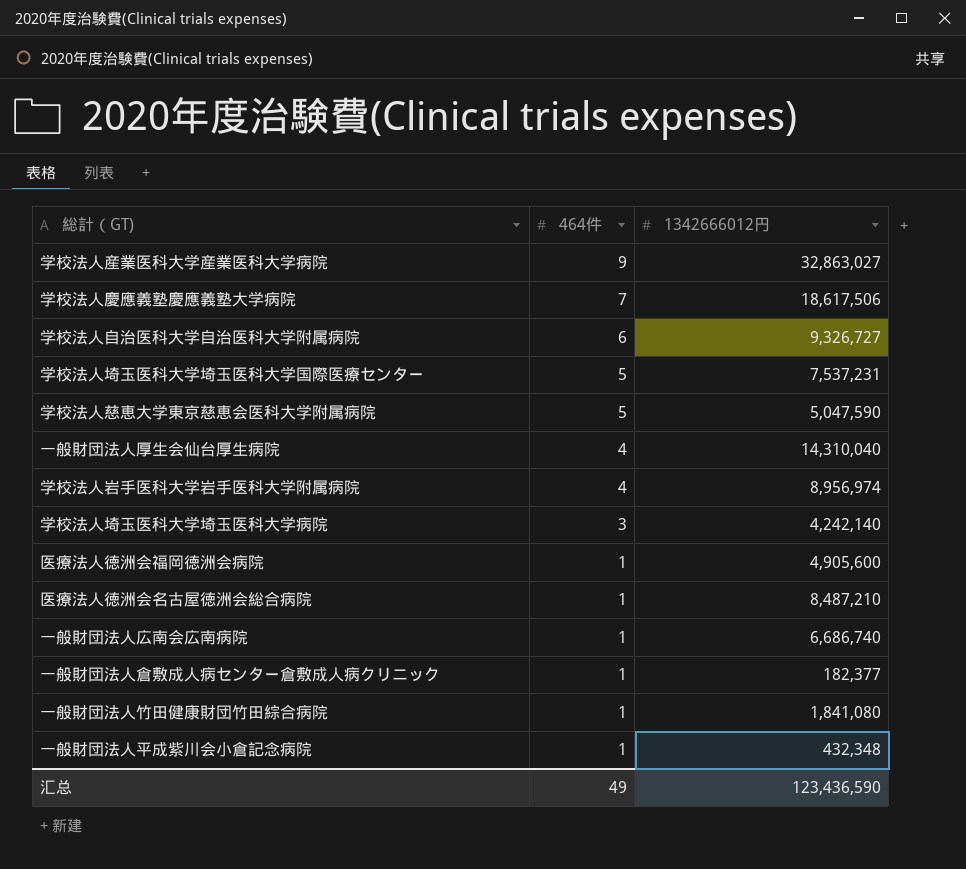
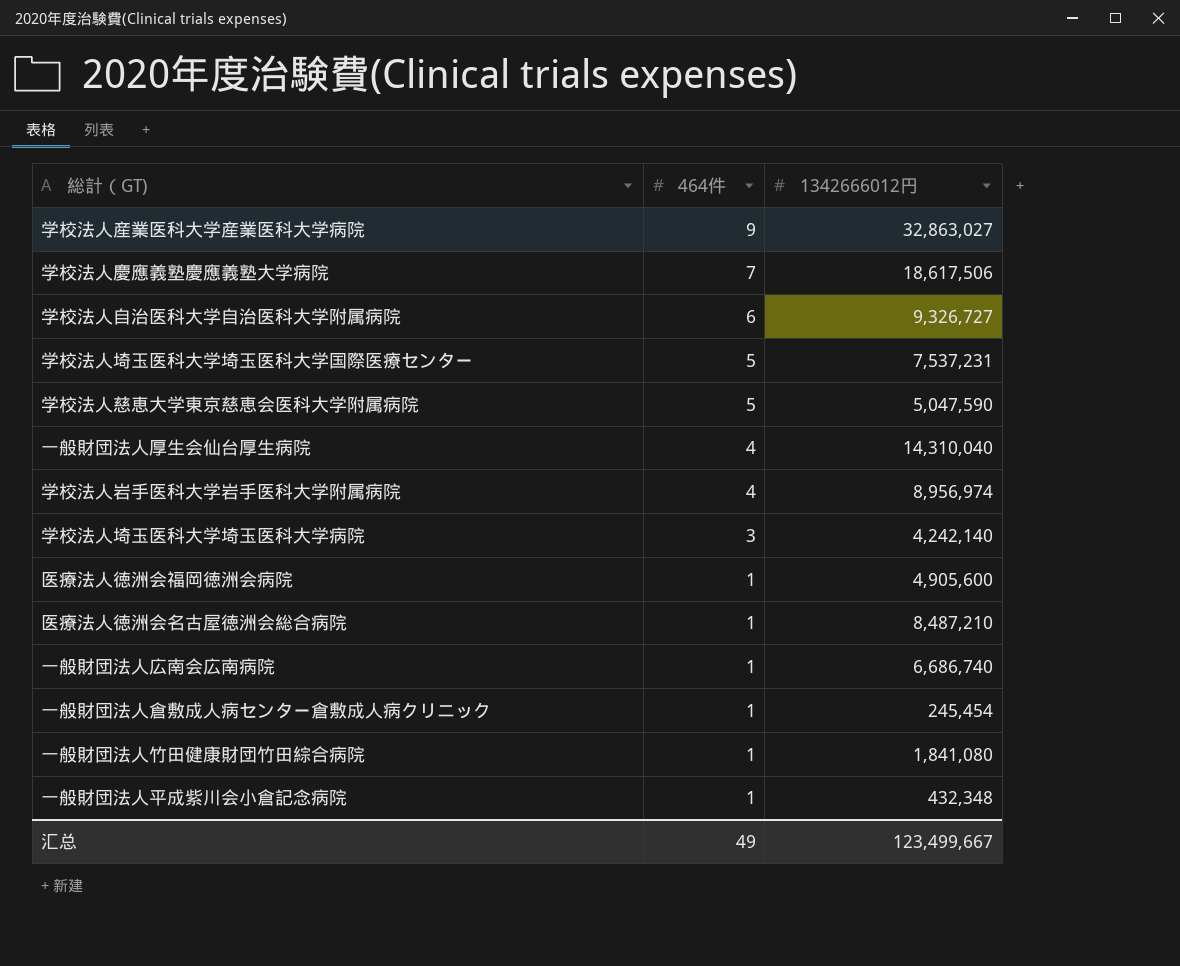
一般財団法人倉敷成人病センター倉敷成人病クリニック | 1342666012円: 182,377 -> 245,454
汇总 | 1342666012円: 123,436,590 -> 123,499,667

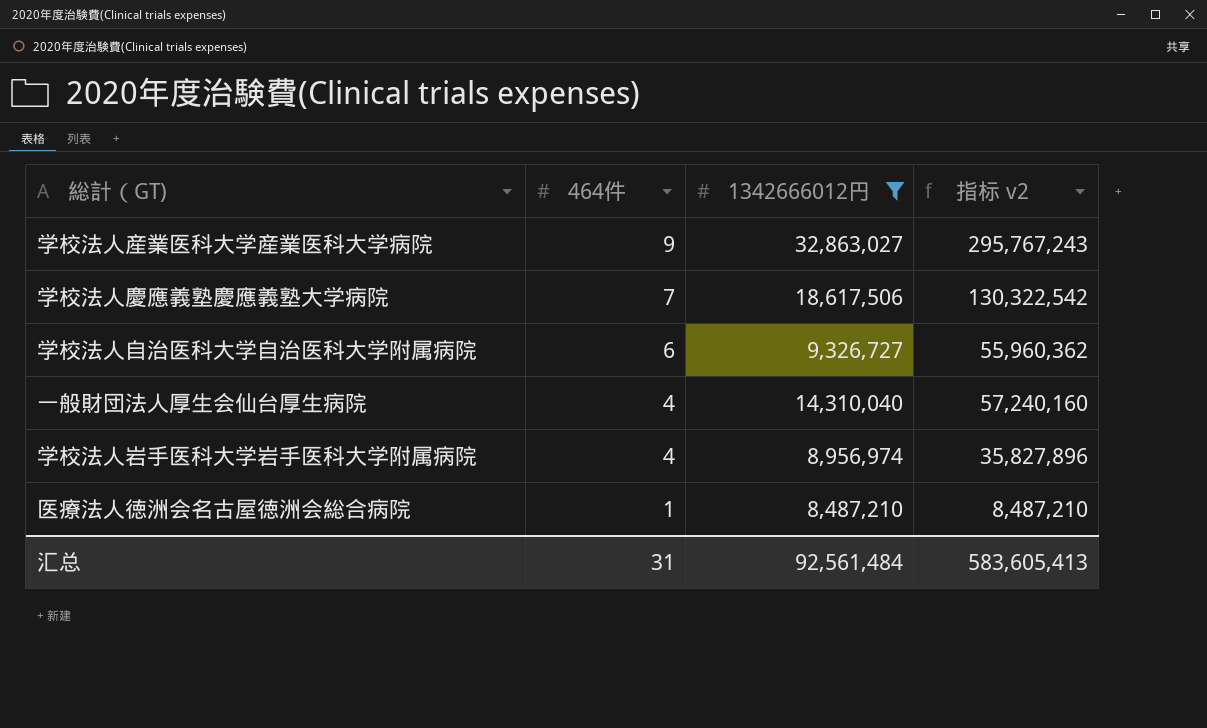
filter: none -> 1342666012円 >= 8,487,210
column 指标 v2 | formula: none -> [464件] * [1342666012円]
汇总 | 464件: 49 -> 31
汇总 | 1342666012円: 123,499,667 -> 92,561,484

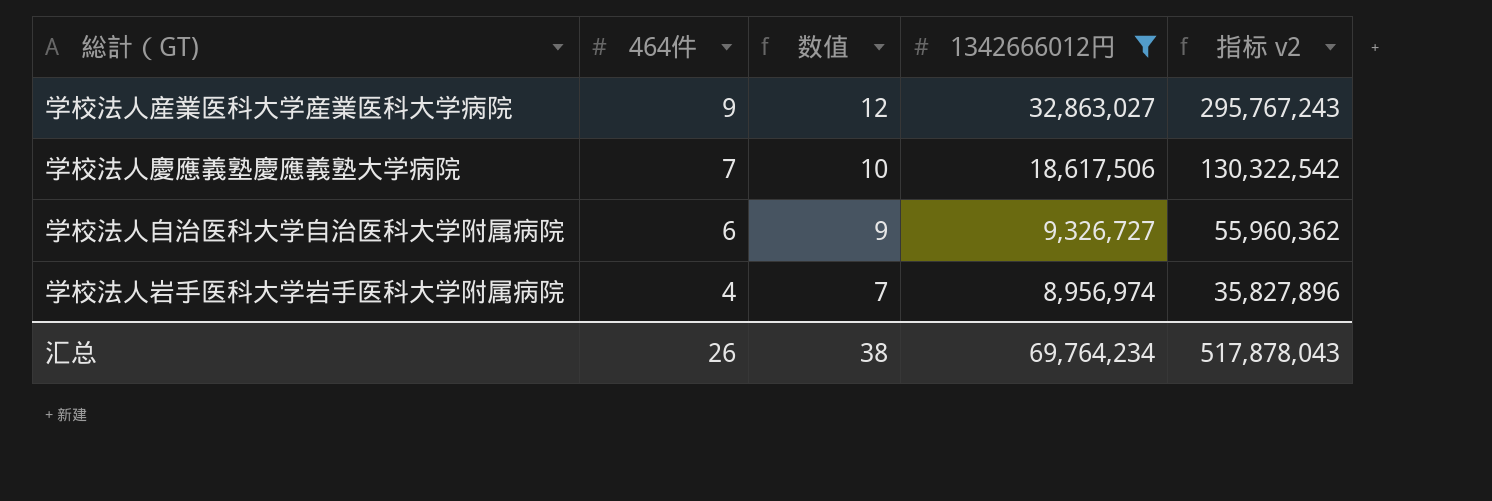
column 数值 | formula: none -> [464件] + 3
row 一般財団法人厚生会仙台厚生病院: 4 | 14,310,040 | 57,240,160 -> none
row 医療法人徳洲会名古屋徳洲会総合病院: 1 | 8,487,210 | 8,487,210 -> none
汇总 | 464件: 31 -> 26
汇总 | 1342666012円: 92,561,484 -> 69,764,234
汇总 | 指标 v2: 583,605,413 -> 517,878,043

